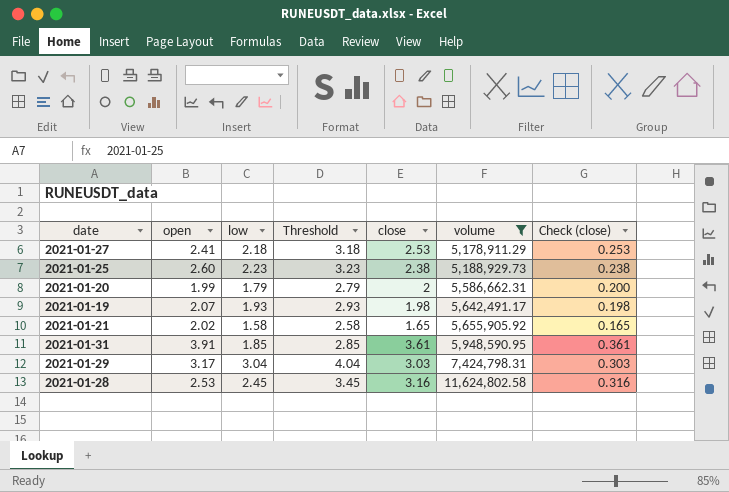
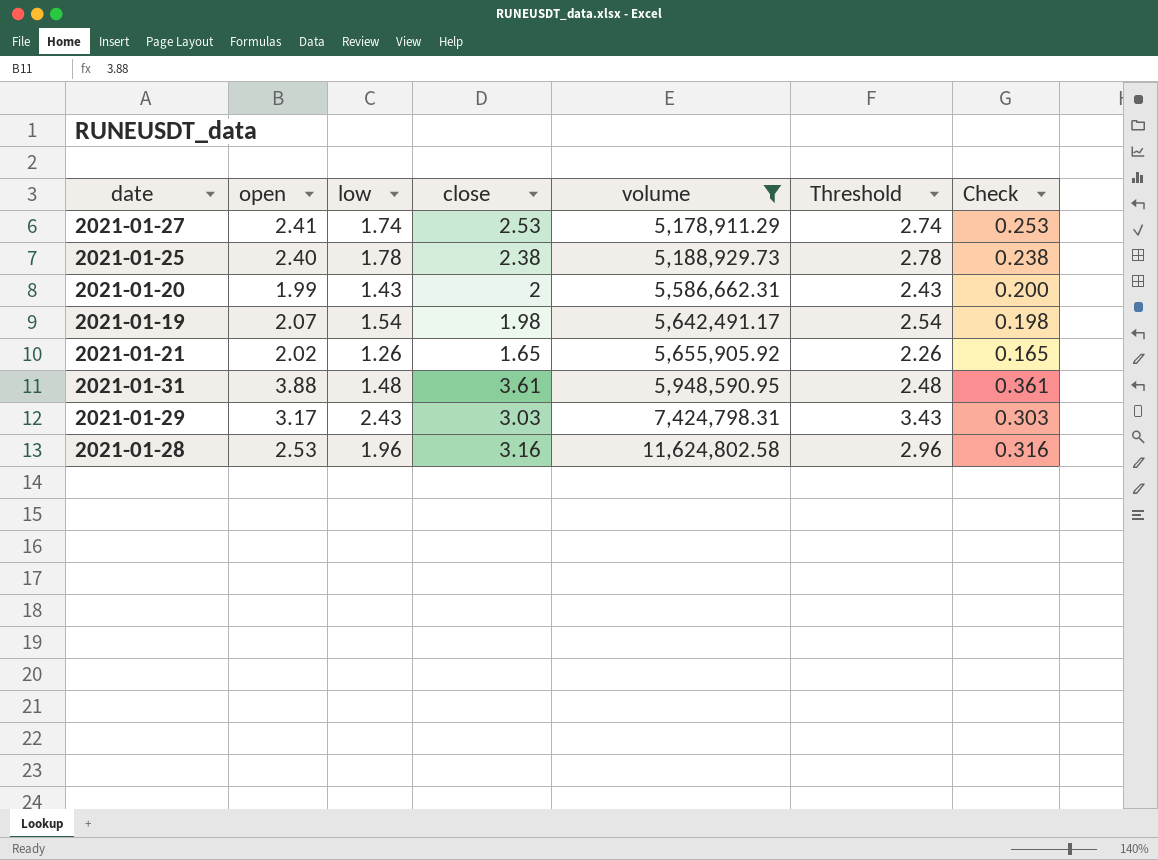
column Threshold | position: 4 -> 6
column name: Check (close) -> Check
2021-01-27 | low: 2.18 -> 1.74
2021-01-27 | Threshold: 3.18 -> 2.74
2021-01-25 | open: 2.60 -> 2.40
2021-01-25 | low: 2.23 -> 1.78
2021-01-25 | Threshold: 3.23 -> 2.78
2021-01-20 | low: 1.79 -> 1.43
2021-01-20 | Threshold: 2.79 -> 2.43
2021-01-19 | low: 1.93 -> 1.54
2021-01-19 | Threshold: 2.93 -> 2.54
2021-01-21 | low: 1.58 -> 1.26
2021-01-21 | Threshold: 2.58 -> 2.26
2021-01-31 | open: 3.91 -> 3.88
2021-01-31 | low: 1.85 -> 1.48
2021-01-31 | Threshold: 2.85 -> 2.48
2021-01-29 | low: 3.04 -> 2.43
2021-01-29 | Threshold: 4.04 -> 3.43
2021-01-28 | low: 2.45 -> 1.96
2021-01-28 | Threshold: 3.45 -> 2.96

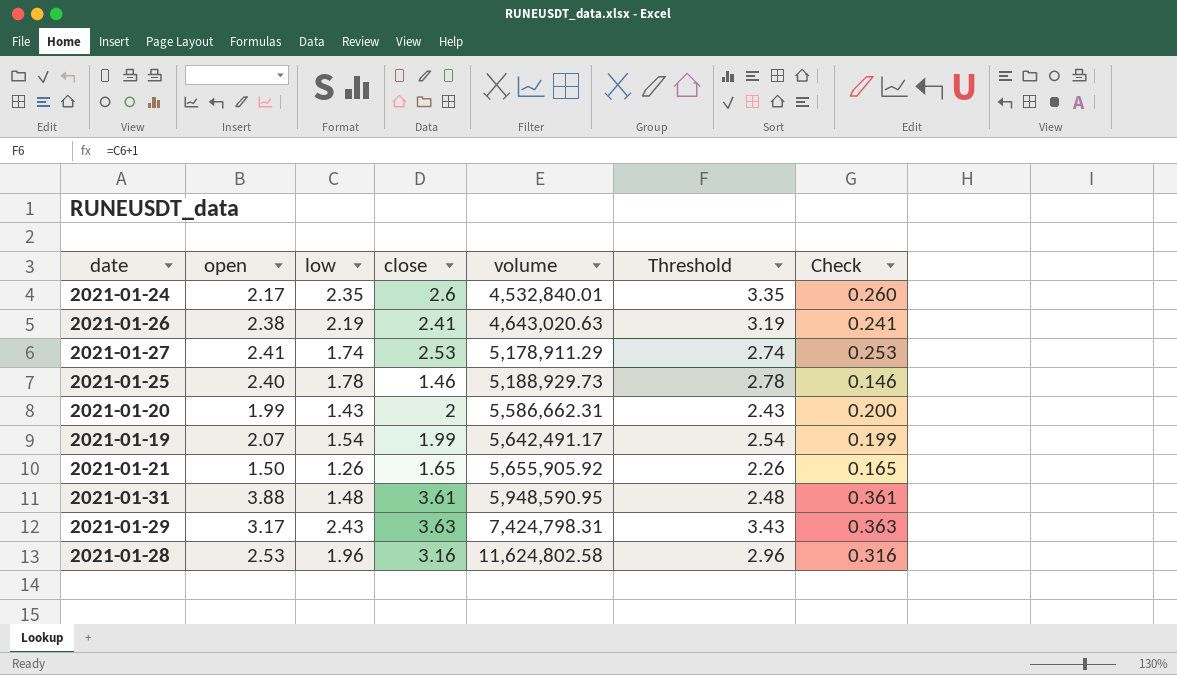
filter: volume >= 5,178,911.29 -> none
2021-01-25 | close: 2.38 -> 1.46
2021-01-25 | Check: 0.238 -> 0.146
2021-01-19 | close: 1.98 -> 1.99
2021-01-19 | Check: 0.198 -> 0.199
2021-01-21 | open: 2.02 -> 1.50
2021-01-29 | close: 3.03 -> 3.63
2021-01-29 | Check: 0.303 -> 0.363

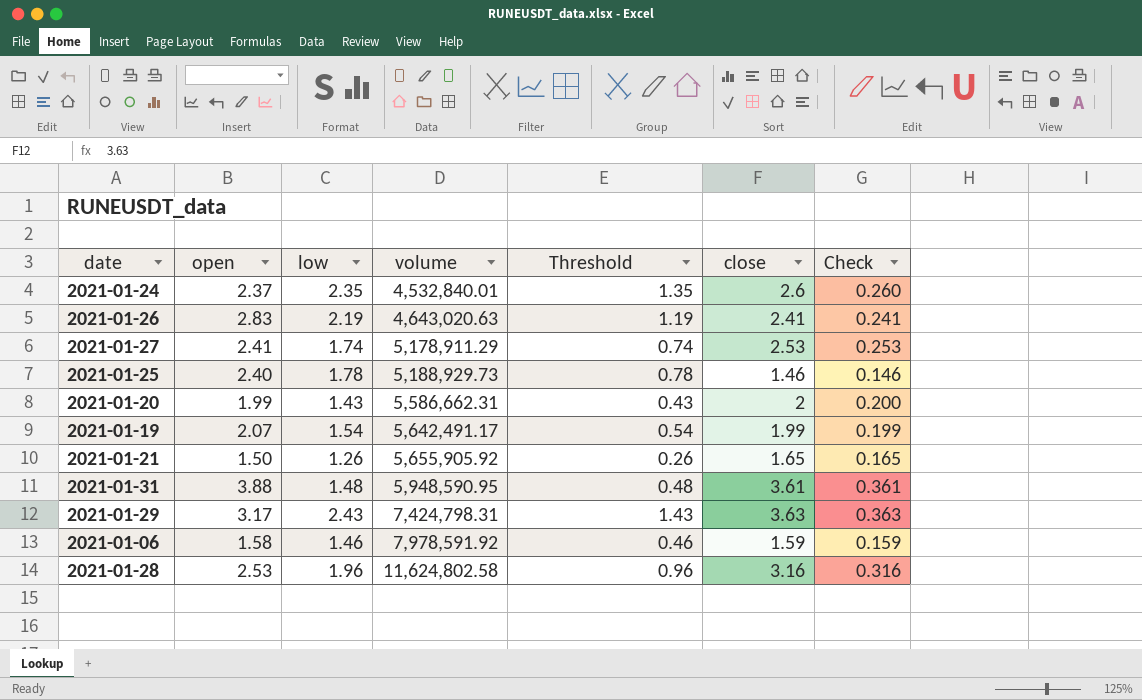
column Threshold | formula: [low] + 1 -> [low] - 1
column close | position: 4 -> 6
2021-01-24 | open: 2.17 -> 2.37
2021-01-26 | open: 2.38 -> 2.83
row 2021-01-06: none -> 1.58 | 1.46 | 7,978,591.92 | 0.46 | 1.59 | 0.159

